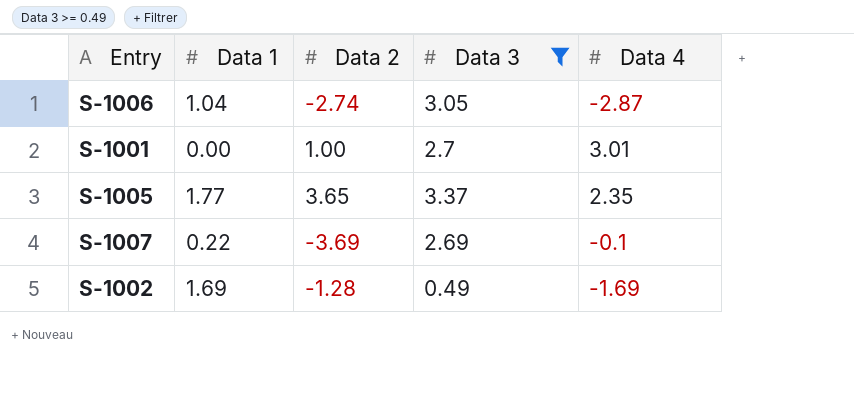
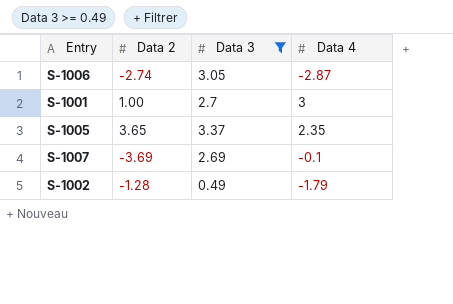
column Data 1 | position: 2 -> none
S-1001 | Data 4: 3.01 -> 3
S-1002 | Data 4: -1.69 -> -1.79

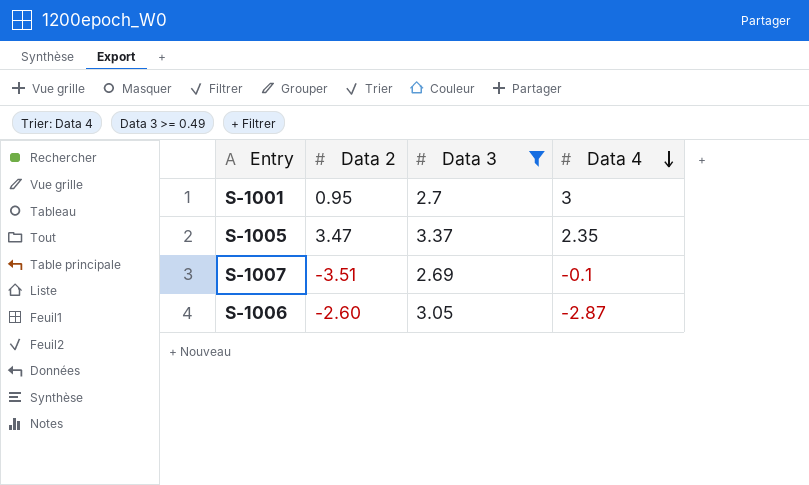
row order: none -> Data 4 descending
row S-1002: -1.28 | 0.49 | -1.79 -> none
S-1001 | Data 2: 1.00 -> 0.95
S-1005 | Data 2: 3.65 -> 3.47
S-1007 | Data 2: -3.69 -> -3.51
S-1006 | Data 2: -2.74 -> -2.60

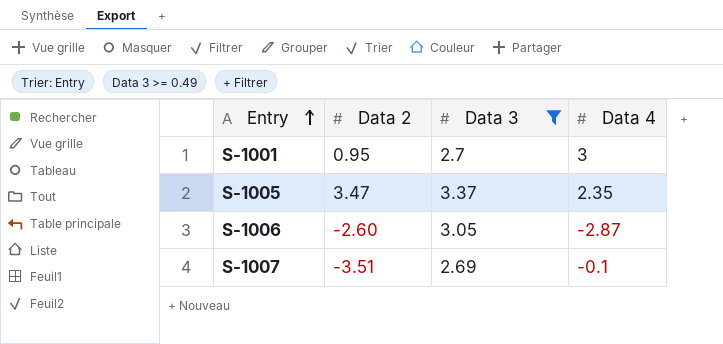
row order: Data 4 descending -> Entry ascending

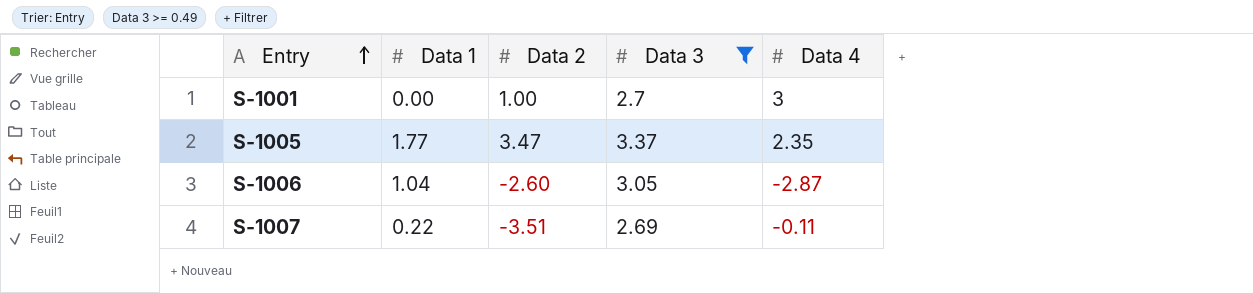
column Data 1 | position: none -> 2
S-1001 | Data 2: 0.95 -> 1.00
S-1007 | Data 4: -0.1 -> -0.11

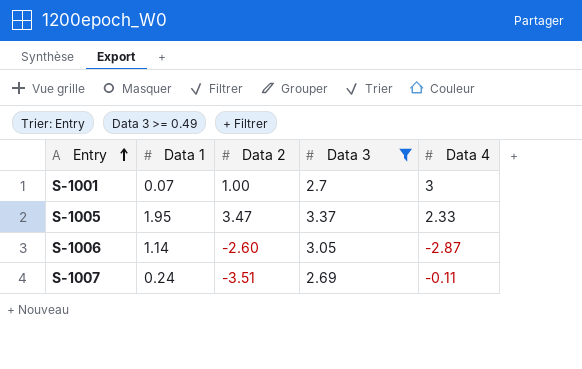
S-1001 | Data 1: 0.00 -> 0.07
S-1005 | Data 1: 1.77 -> 1.95
S-1005 | Data 4: 2.35 -> 2.33
S-1006 | Data 1: 1.04 -> 1.14
S-1007 | Data 1: 0.22 -> 0.24

